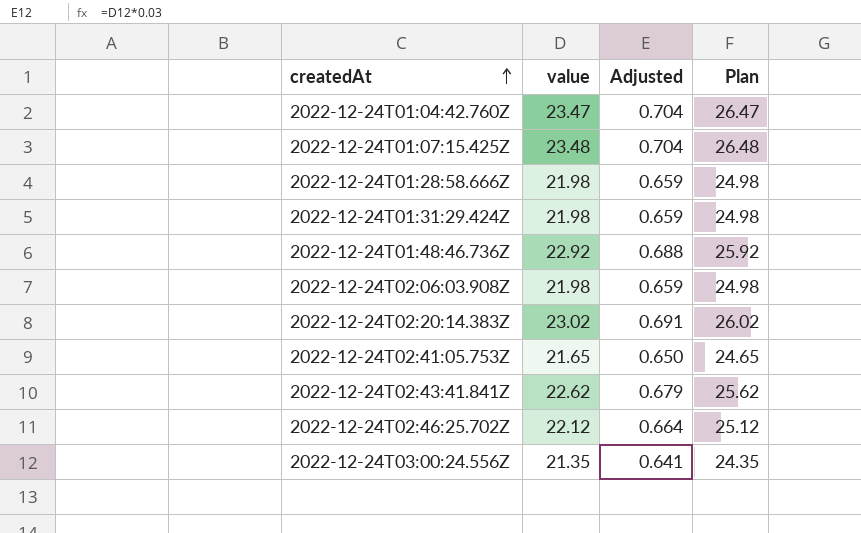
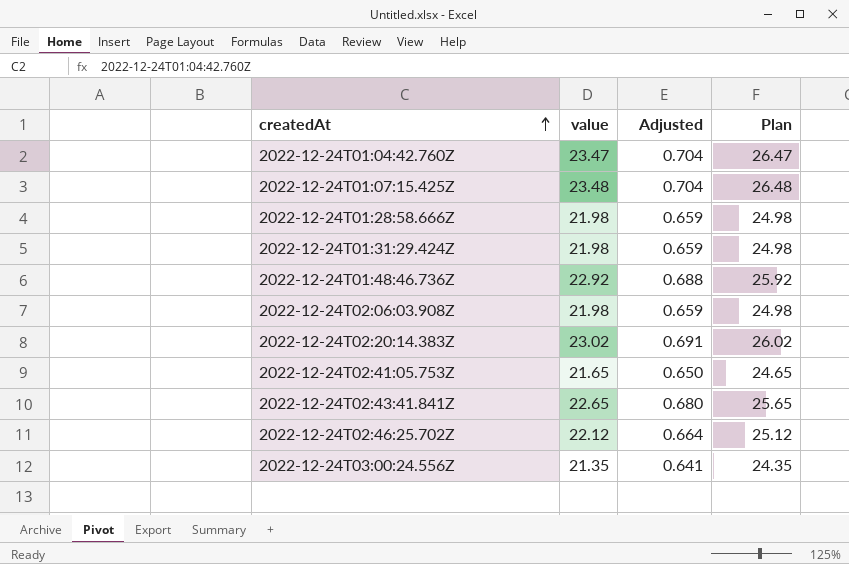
2022-12-24T02:43:41.841Z | value: 22.62 -> 22.65
2022-12-24T02:43:41.841Z | Adjusted: 0.679 -> 0.680
2022-12-24T02:43:41.841Z | Plan: 25.62 -> 25.65

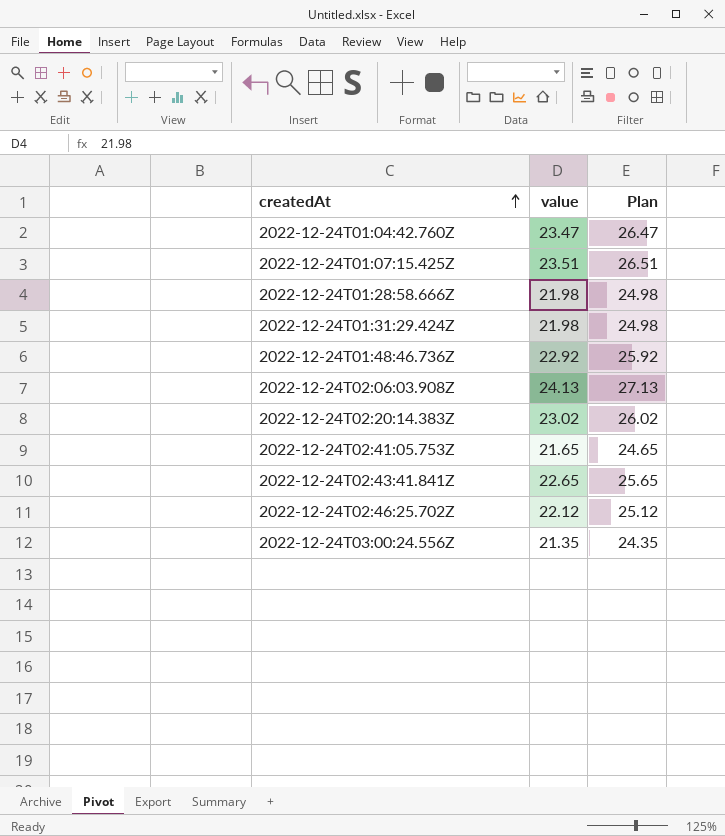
column Adjusted | formula: [value] * 0.03 -> none
2022-12-24T01:07:15.425Z | value: 23.48 -> 23.51
2022-12-24T01:07:15.425Z | Plan: 26.48 -> 26.51
2022-12-24T02:06:03.908Z | value: 21.98 -> 24.13
2022-12-24T02:06:03.908Z | Plan: 24.98 -> 27.13

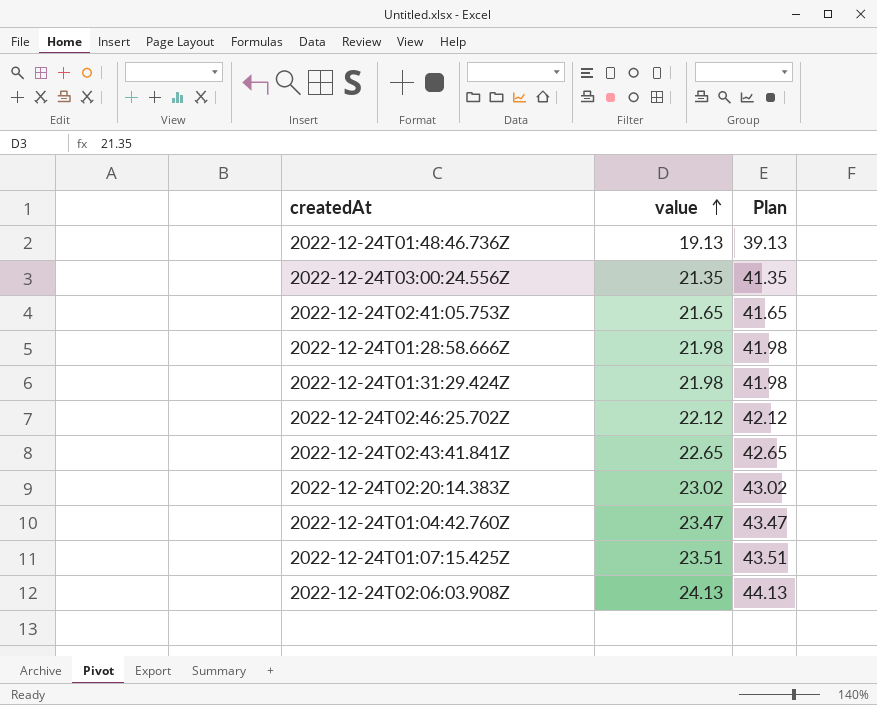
row order: createdAt ascending -> value ascending
column Plan | formula: [value] + 3 -> [value] + 20
2022-12-24T01:48:46.736Z | value: 22.92 -> 19.13

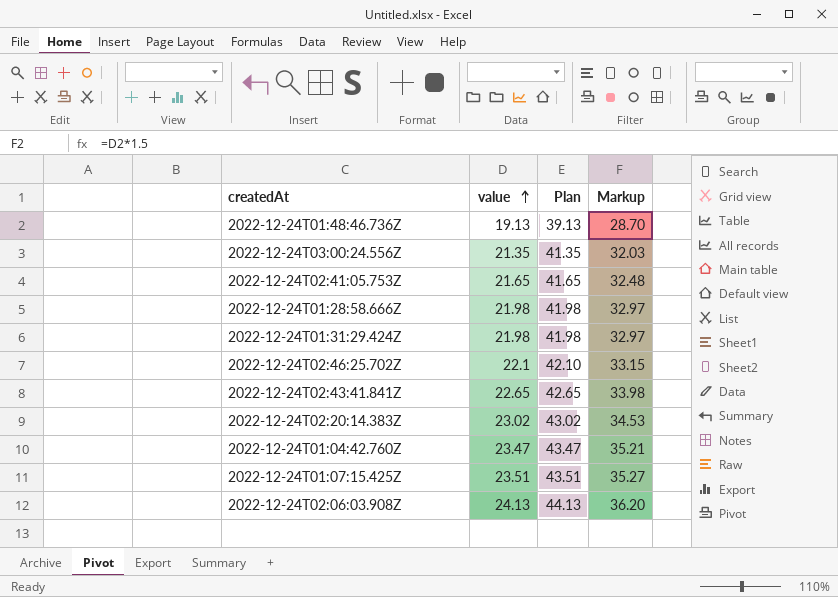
column Markup | formula: none -> [value] * 1.5
2022-12-24T02:46:25.702Z | value: 22.12 -> 22.1
2022-12-24T02:46:25.702Z | Plan: 42.12 -> 42.10

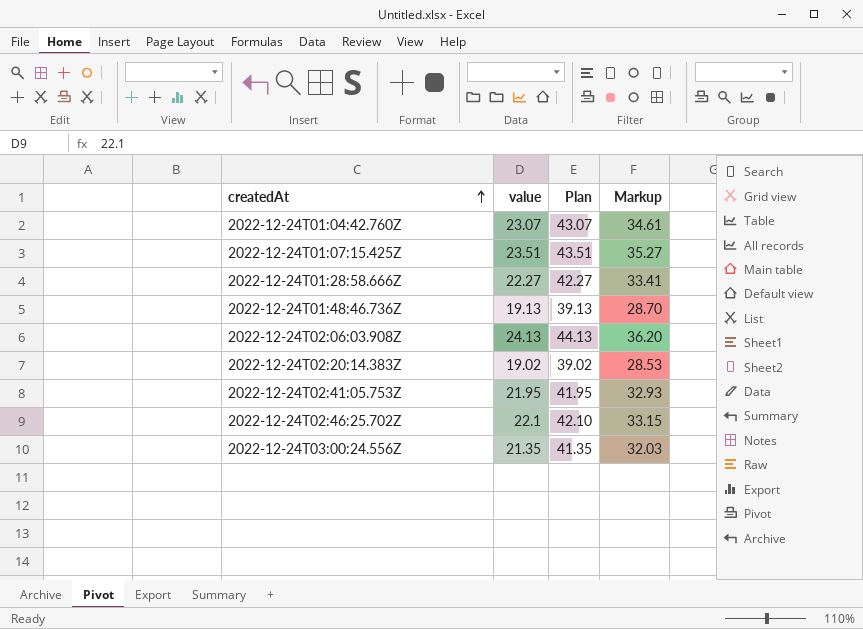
row order: value ascending -> createdAt ascending
row 2022-12-24T01:31:29.424Z: 21.98 | 41.98 | 32.97 -> none
row 2022-12-24T02:43:41.841Z: 22.65 | 42.65 | 33.98 -> none
2022-12-24T01:04:42.760Z | value: 23.47 -> 23.07
2022-12-24T01:04:42.760Z | Plan: 43.47 -> 43.07
2022-12-24T01:04:42.760Z | Markup: 35.21 -> 34.61
2022-12-24T01:28:58.666Z | value: 21.98 -> 22.27
2022-12-24T01:28:58.666Z | Plan: 41.98 -> 42.27
2022-12-24T01:28:58.666Z | Markup: 32.97 -> 33.41
2022-12-24T02:20:14.383Z | value: 23.02 -> 19.02
2022-12-24T02:20:14.383Z | Plan: 43.02 -> 39.02
2022-12-24T02:20:14.383Z | Markup: 34.53 -> 28.53
2022-12-24T02:41:05.753Z | value: 21.65 -> 21.95
2022-12-24T02:41:05.753Z | Plan: 41.65 -> 41.95
2022-12-24T02:41:05.753Z | Markup: 32.48 -> 32.93

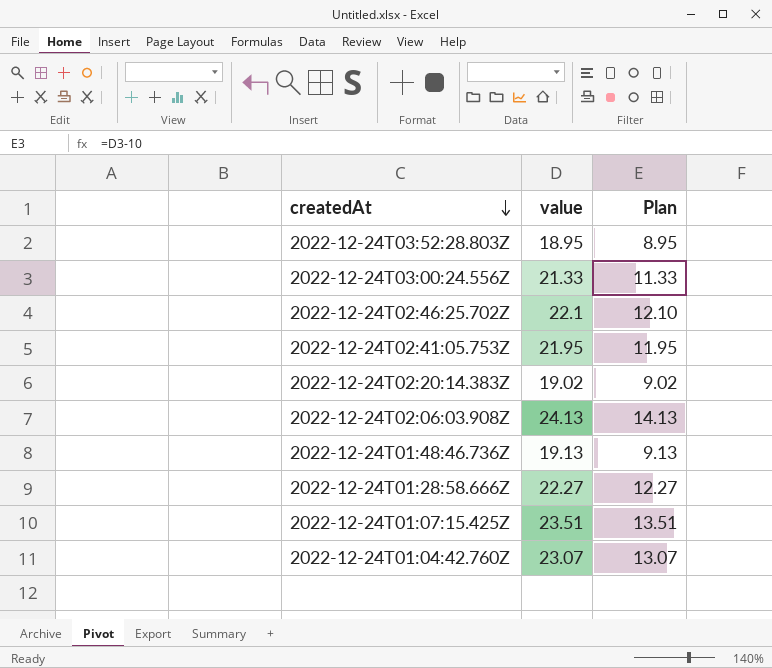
row order: createdAt ascending -> createdAt descending
column Markup | formula: [value] * 1.5 -> none
column Plan | formula: [value] + 20 -> [value] - 10
row 2022-12-24T03:52:28.803Z: none -> 18.95 | 8.95
2022-12-24T03:00:24.556Z | value: 21.35 -> 21.33

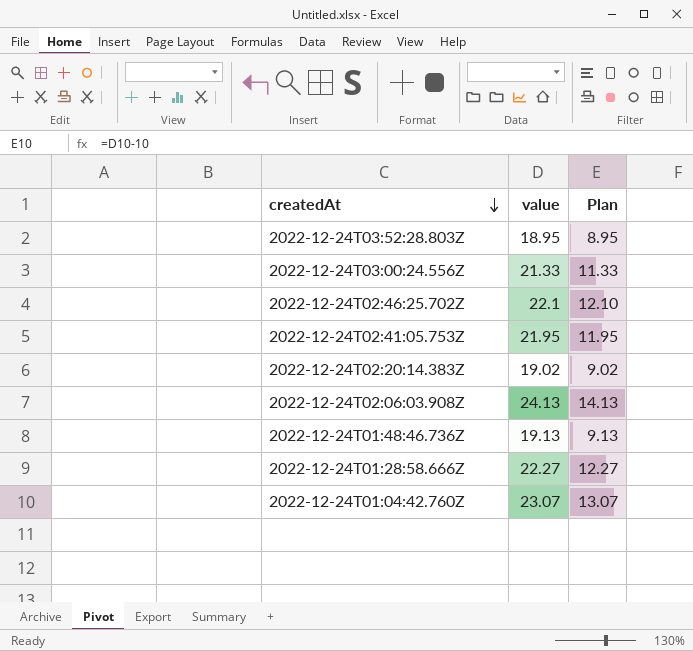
row 2022-12-24T01:07:15.425Z: 23.51 | 13.51 -> none

